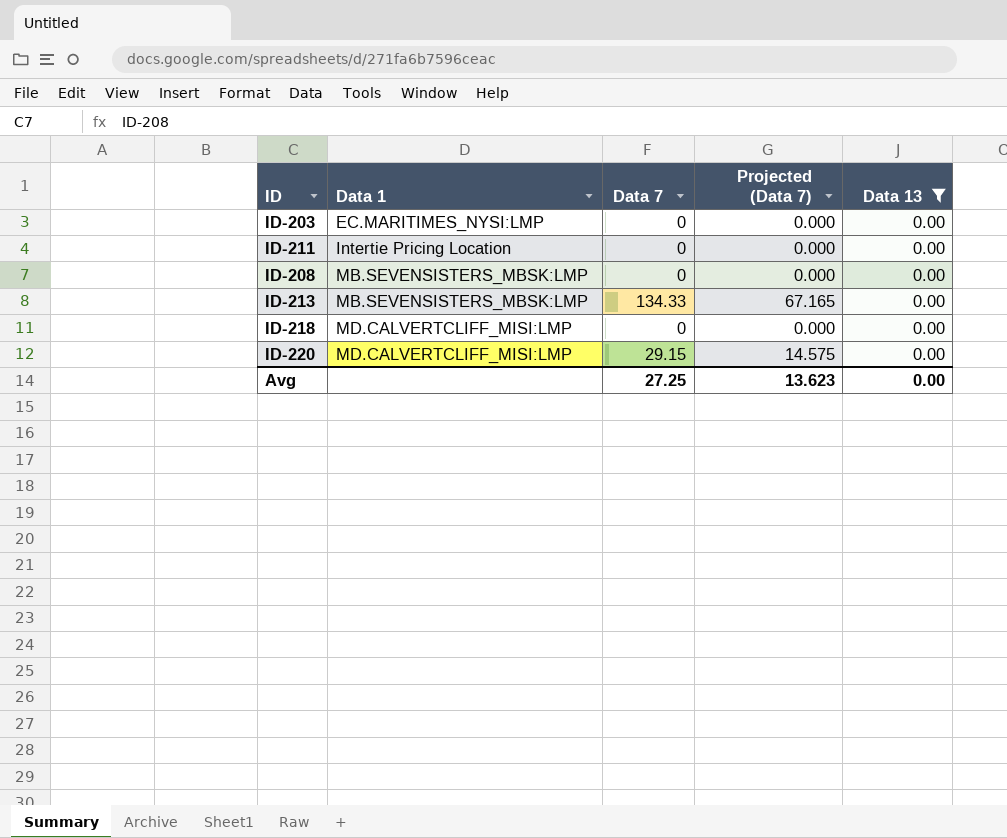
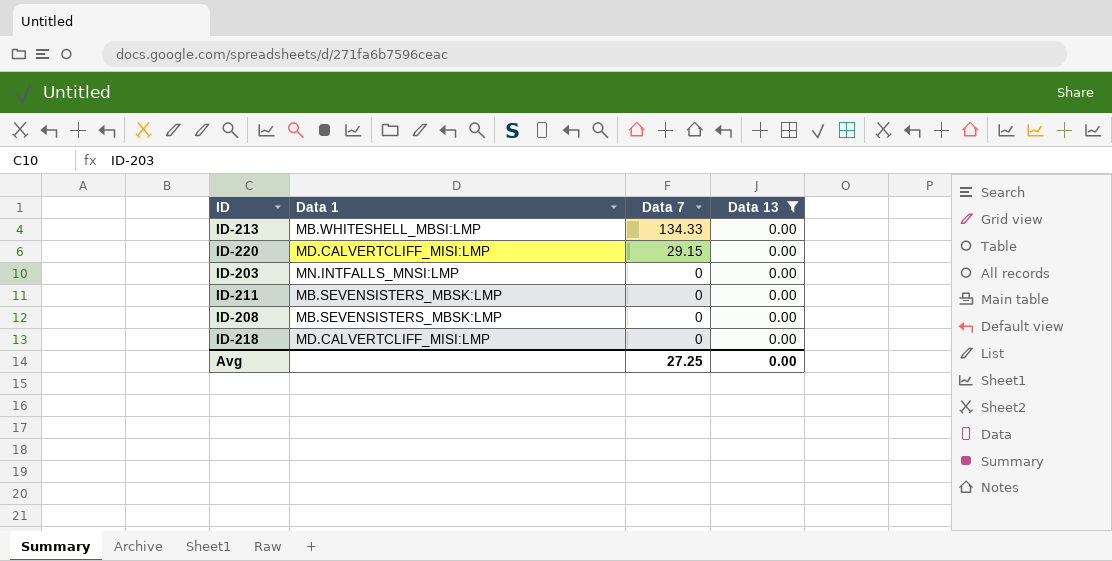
row order: Data 1 ascending -> Data 7 descending
column Projected (Data 7) | formula: [Data 7] * 0.5 -> none
ID-213 | Data 1: MB.SEVENSISTERS_MBSK:LMP -> MB.WHITESHELL_MBSI:LMP
ID-203 | Data 1: EC.MARITIMES_NYSI:LMP -> MN.INTFALLS_MNSI:LMP
ID-211 | Data 1: Intertie Pricing Location -> MB.SEVENSISTERS_MBSK:LMP

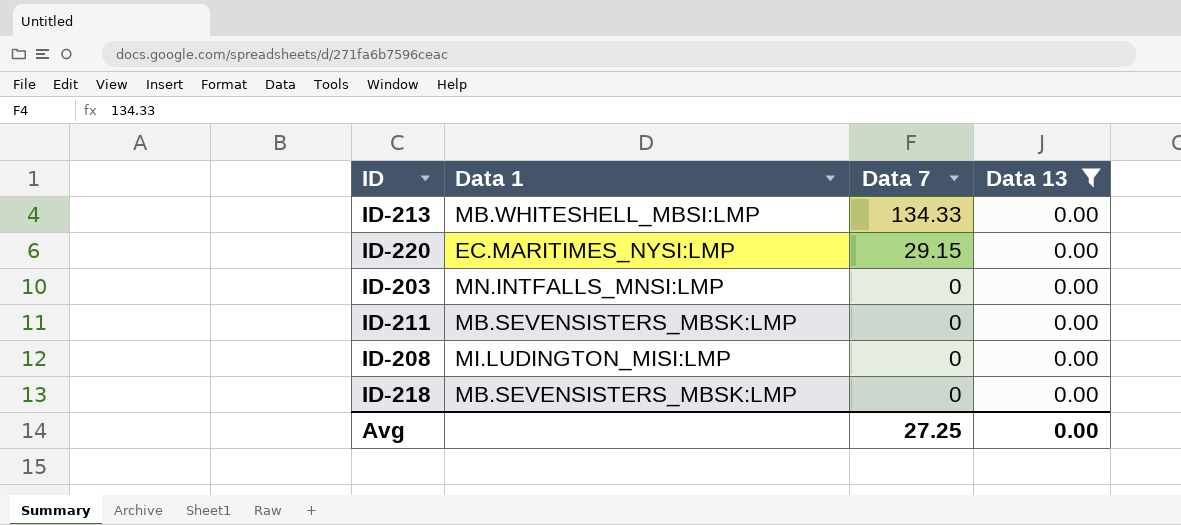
ID-220 | Data 1: MD.CALVERTCLIFF_MISI:LMP -> EC.MARITIMES_NYSI:LMP
ID-208 | Data 1: MB.SEVENSISTERS_MBSK:LMP -> MI.LUDINGTON_MISI:LMP
ID-218 | Data 1: MD.CALVERTCLIFF_MISI:LMP -> MB.SEVENSISTERS_MBSK:LMP

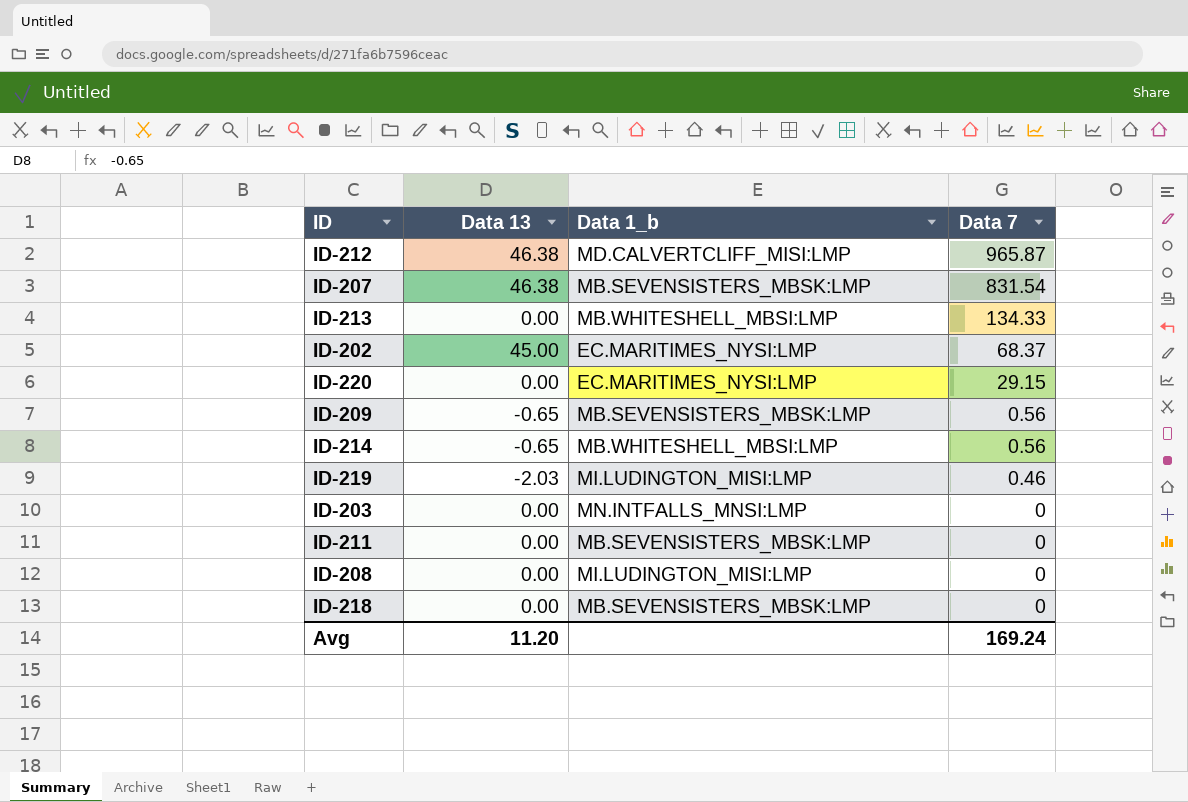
filter: Data 13 = 0.00 -> none
column Data 13 | position: 4 -> 2
column name: Data 1 -> Data 1_b
Avg | Data 13: 0.00 -> 11.20
Avg | Data 7: 27.25 -> 169.24

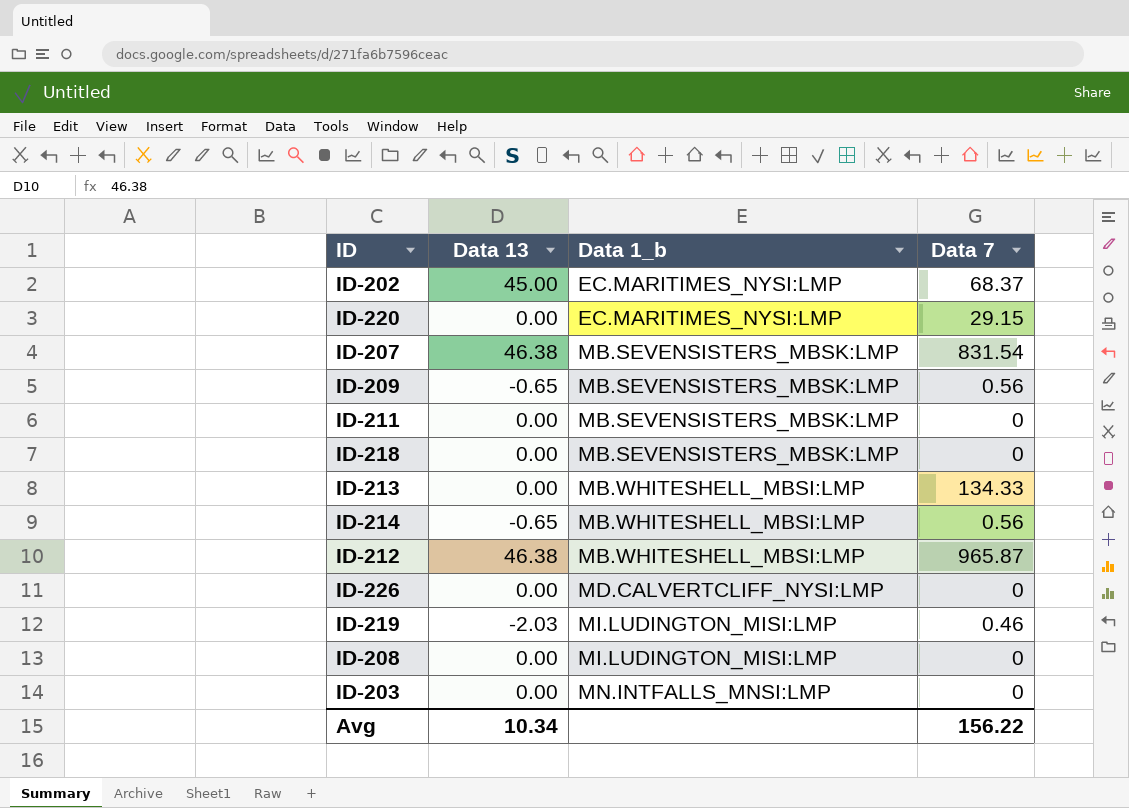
row order: Data 7 descending -> Data 1_b ascending
ID-212 | Data 1_b: MD.CALVERTCLIFF_MISI:LMP -> MB.WHITESHELL_MBSI:LMP
row ID-226: none -> 0.00 | MD.CALVERTCLIFF_NYSI:LMP | 0
Avg | Data 13: 11.20 -> 10.34
Avg | Data 7: 169.24 -> 156.22

